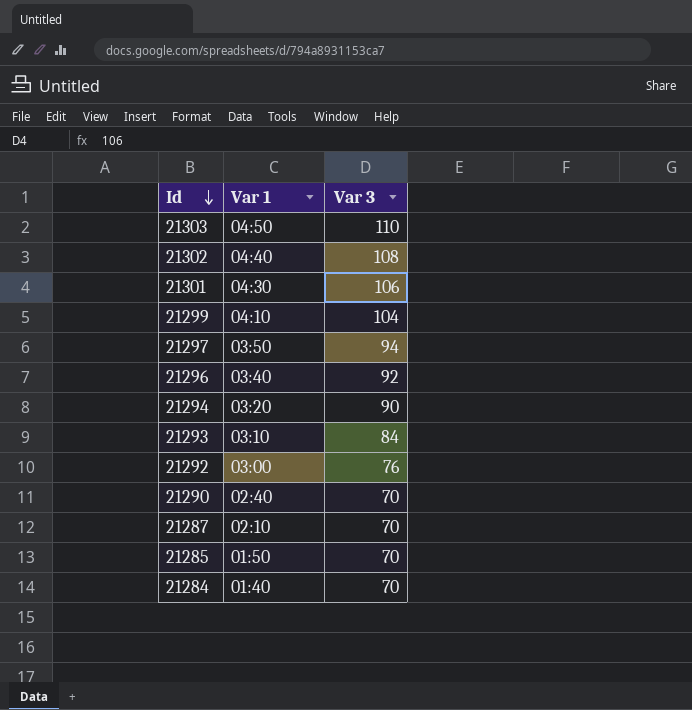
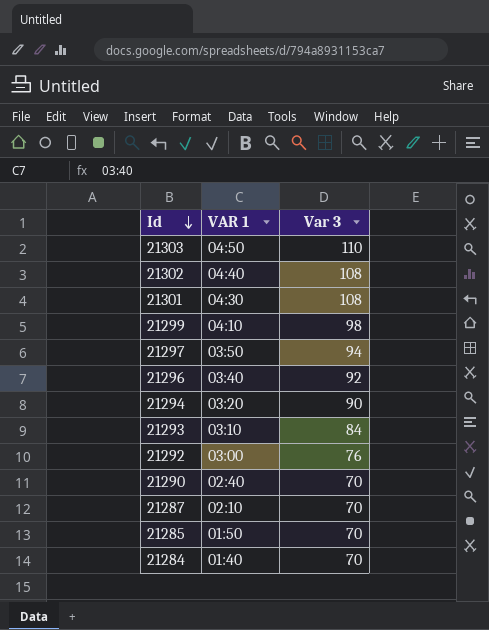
column name: Var 1 -> VAR 1
21301 | Var 3: 106 -> 108
21299 | Var 3: 104 -> 98

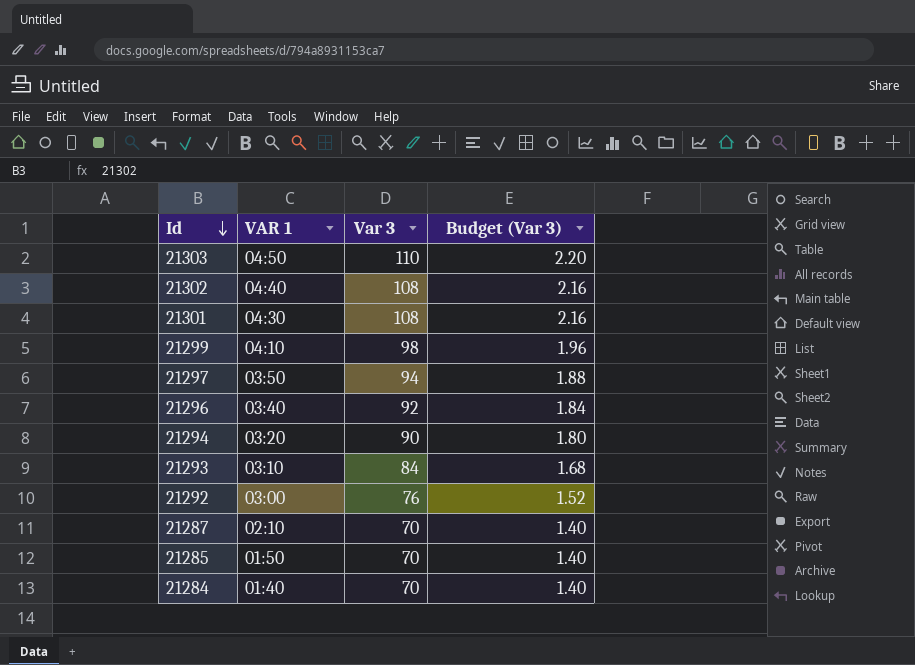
column Budget (Var 3) | formula: none -> [Var 3] * 0.02
row 21290: 02:40 | 70 -> none

